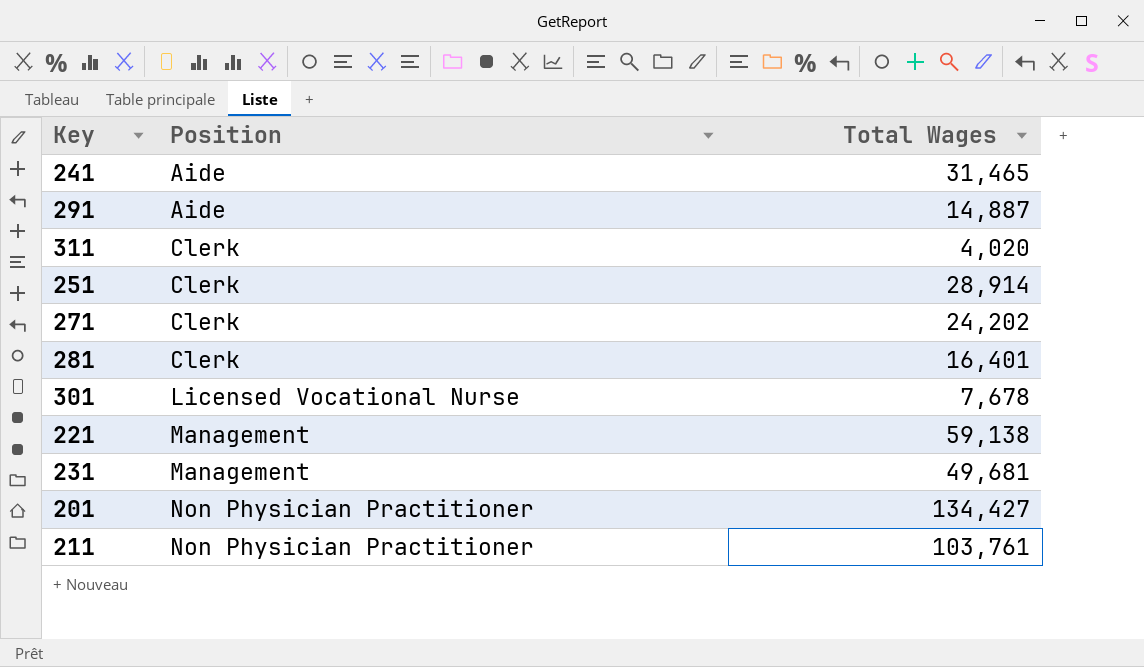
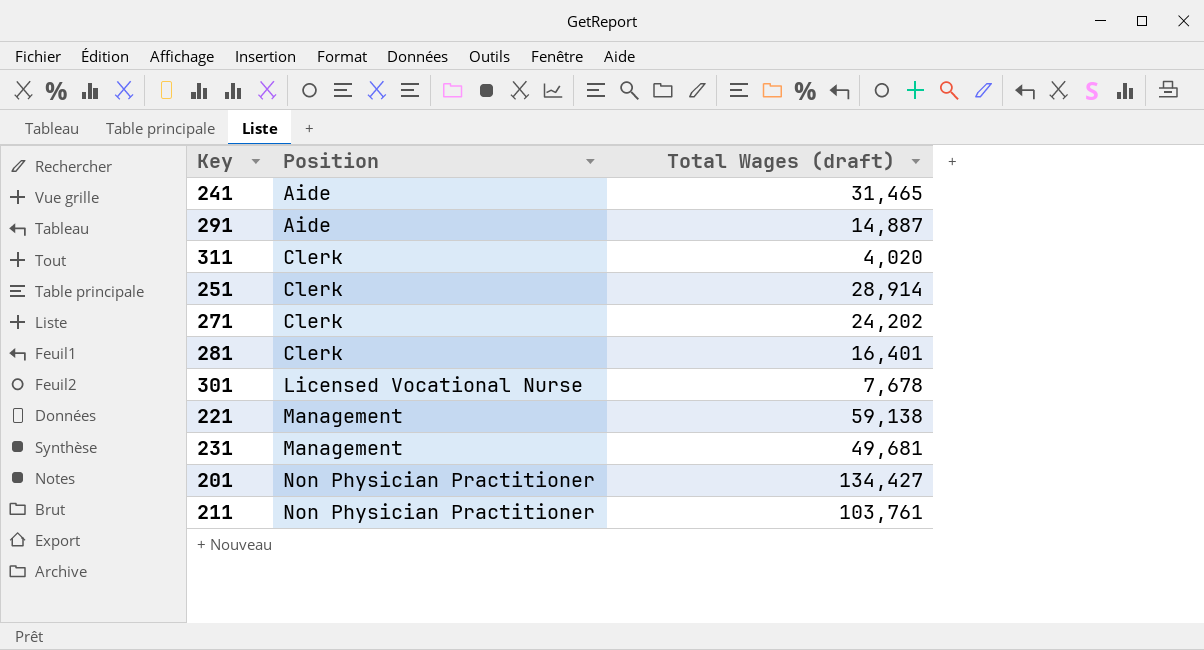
column name: Total Wages -> Total Wages (draft)

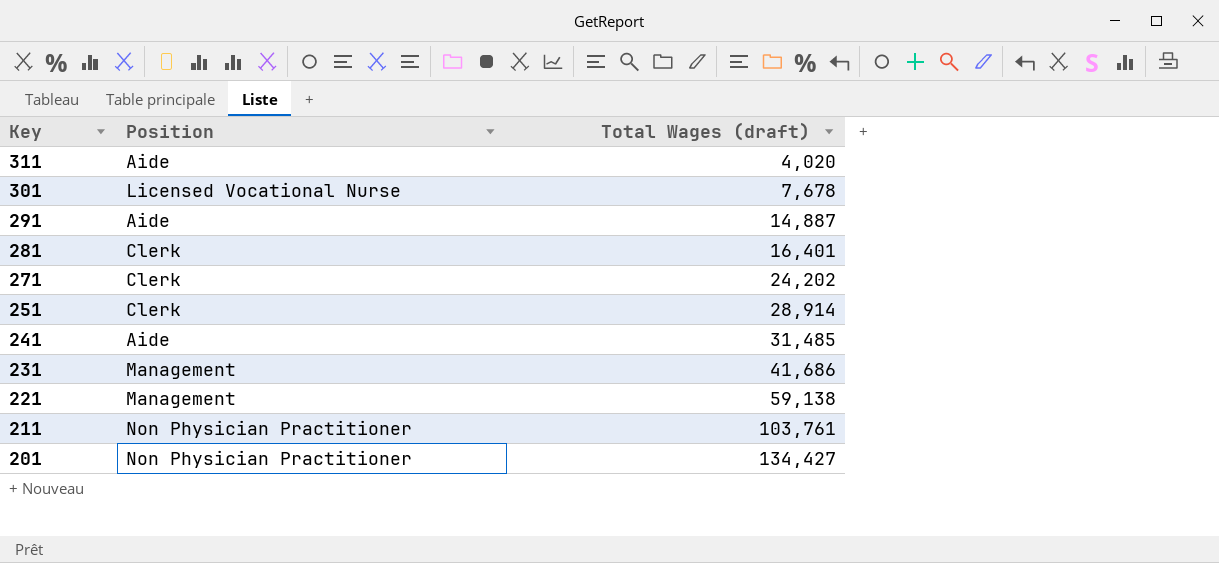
row order: Position ascending -> Key descending
311 | Position: Clerk -> Aide
241 | Total Wages (draft): 31,465 -> 31,485
231 | Total Wages (draft): 49,681 -> 41,686

